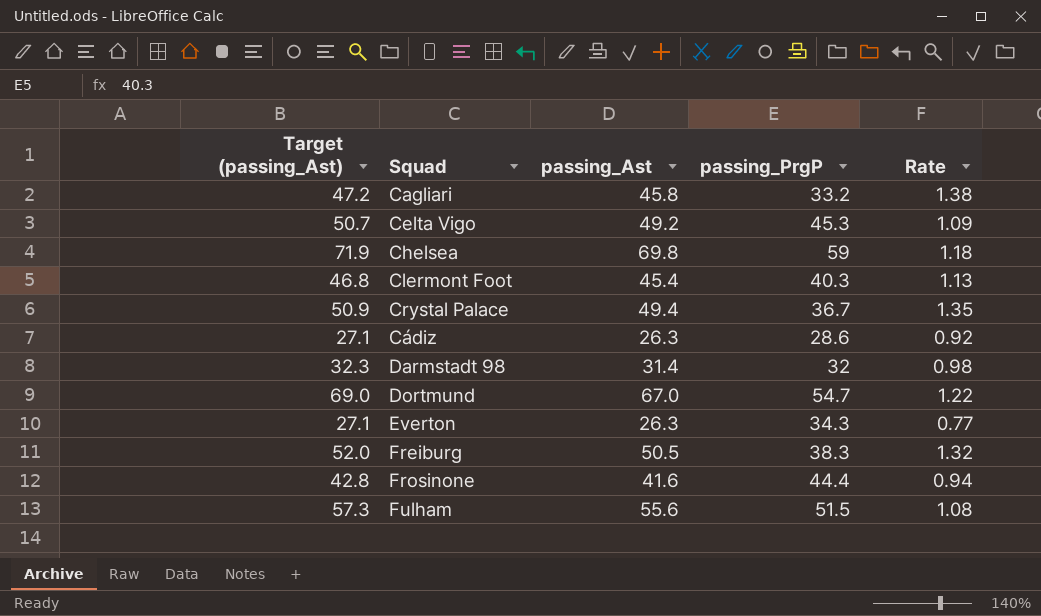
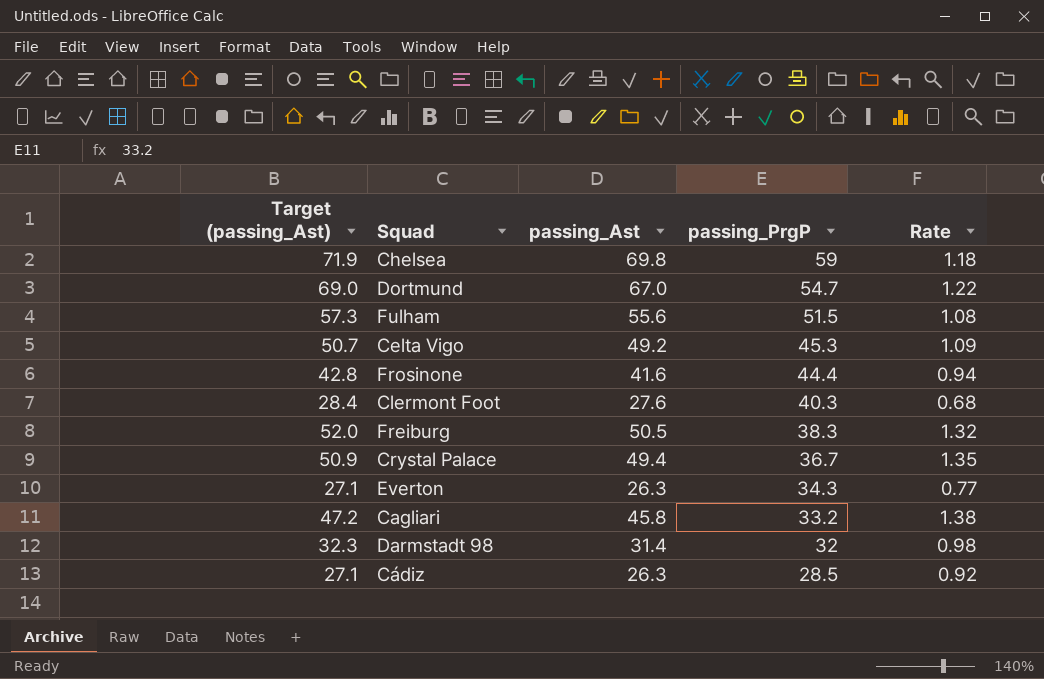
row order: none -> passing_PrgP descending
Clermont Foot | Target (passing_Ast): 46.8 -> 28.4
Clermont Foot | passing_Ast: 45.4 -> 27.6
Clermont Foot | Rate: 1.13 -> 0.68
Cádiz | passing_PrgP: 28.6 -> 28.5

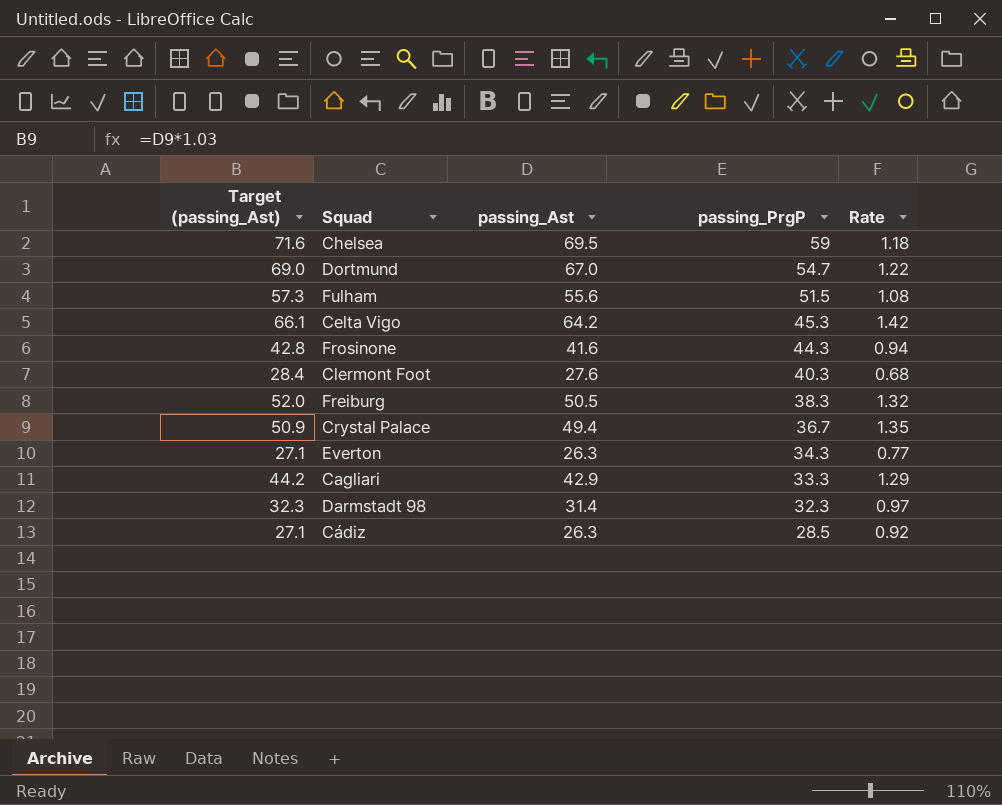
Chelsea | Target (passing_Ast): 71.9 -> 71.6
Chelsea | passing_Ast: 69.8 -> 69.5
Celta Vigo | Target (passing_Ast): 50.7 -> 66.1
Celta Vigo | passing_Ast: 49.2 -> 64.2
Celta Vigo | Rate: 1.09 -> 1.42
Frosinone | passing_PrgP: 44.4 -> 44.3
Cagliari | Target (passing_Ast): 47.2 -> 44.2
Cagliari | passing_Ast: 45.8 -> 42.9
Cagliari | passing_PrgP: 33.2 -> 33.3
Cagliari | Rate: 1.38 -> 1.29
Darmstadt 98 | passing_PrgP: 32 -> 32.3
Darmstadt 98 | Rate: 0.98 -> 0.97

